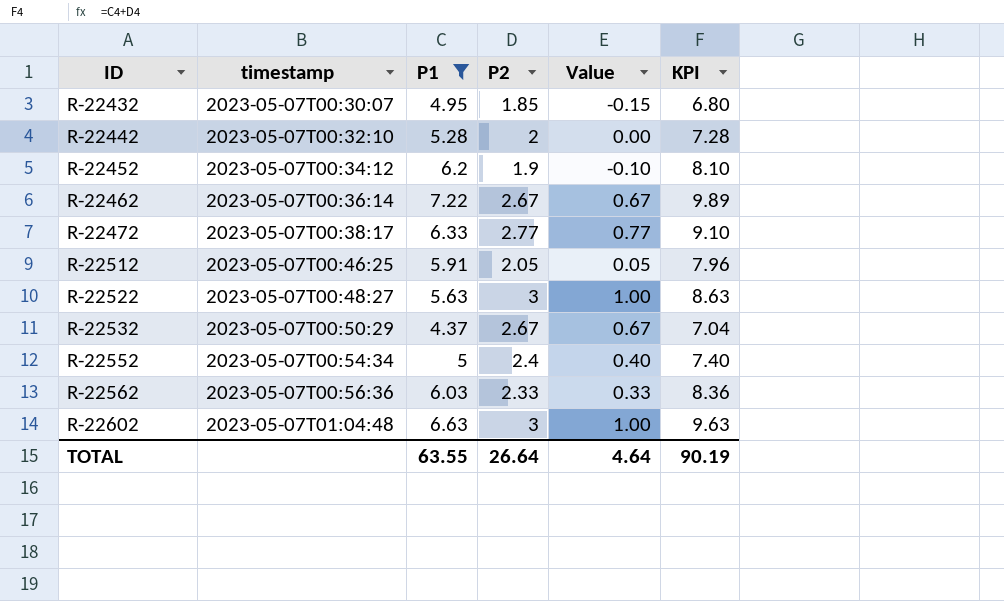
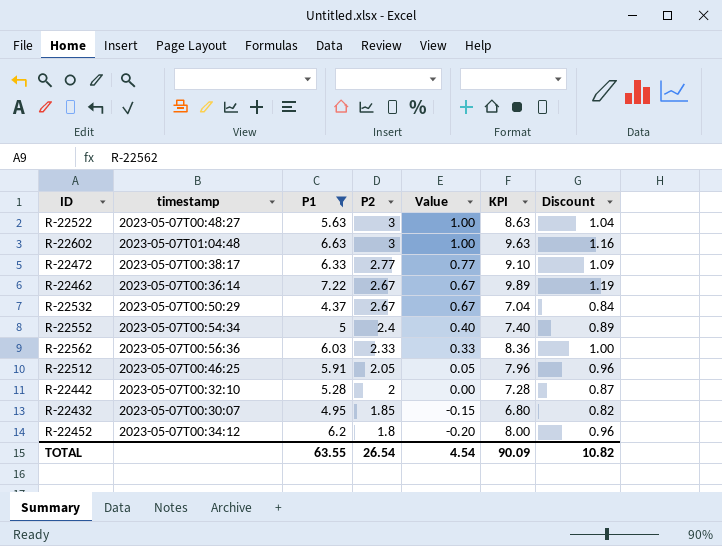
row order: ID ascending -> P2 descending
column Discount | formula: none -> [KPI] * 0.12
R-22452 | P2: 1.9 -> 1.8
R-22452 | Value: -0.10 -> -0.20
R-22452 | KPI: 8.10 -> 8.00
TOTAL | P2: 26.64 -> 26.54
TOTAL | Value: 4.64 -> 4.54
TOTAL | KPI: 90.19 -> 90.09

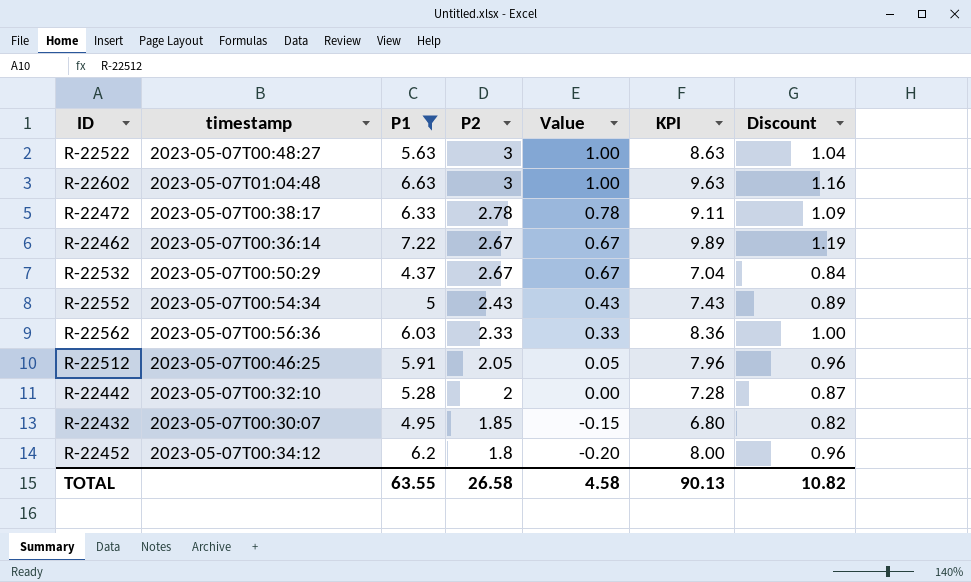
R-22472 | P2: 2.77 -> 2.78
R-22472 | Value: 0.77 -> 0.78
R-22472 | KPI: 9.10 -> 9.11
R-22552 | P2: 2.4 -> 2.43
R-22552 | Value: 0.40 -> 0.43
R-22552 | KPI: 7.40 -> 7.43
TOTAL | P2: 26.54 -> 26.58
TOTAL | Value: 4.54 -> 4.58
TOTAL | KPI: 90.09 -> 90.13

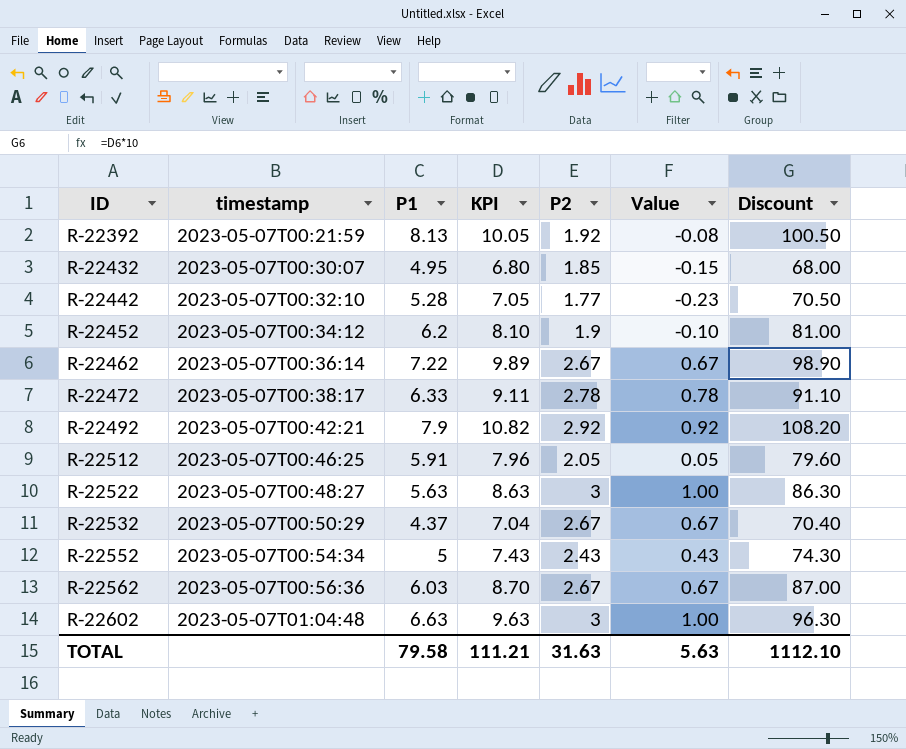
filter: P1 <= 7.22 -> none
row order: P2 descending -> ID ascending
column KPI | position: 6 -> 4
column Discount | formula: [KPI] * 0.12 -> [KPI] * 10
R-22442 | KPI: 7.28 -> 7.05
R-22442 | P2: 2 -> 1.77
R-22442 | Value: 0.00 -> -0.23
R-22452 | KPI: 8.00 -> 8.10
R-22452 | P2: 1.8 -> 1.9
R-22452 | Value: -0.20 -> -0.10
R-22562 | KPI: 8.36 -> 8.70
R-22562 | P2: 2.33 -> 2.67
R-22562 | Value: 0.33 -> 0.67
TOTAL | P1: 63.55 -> 79.58
TOTAL | KPI: 90.13 -> 111.21
TOTAL | P2: 26.58 -> 31.63
TOTAL | Value: 4.58 -> 5.63
TOTAL | Discount: 10.82 -> 1112.10

